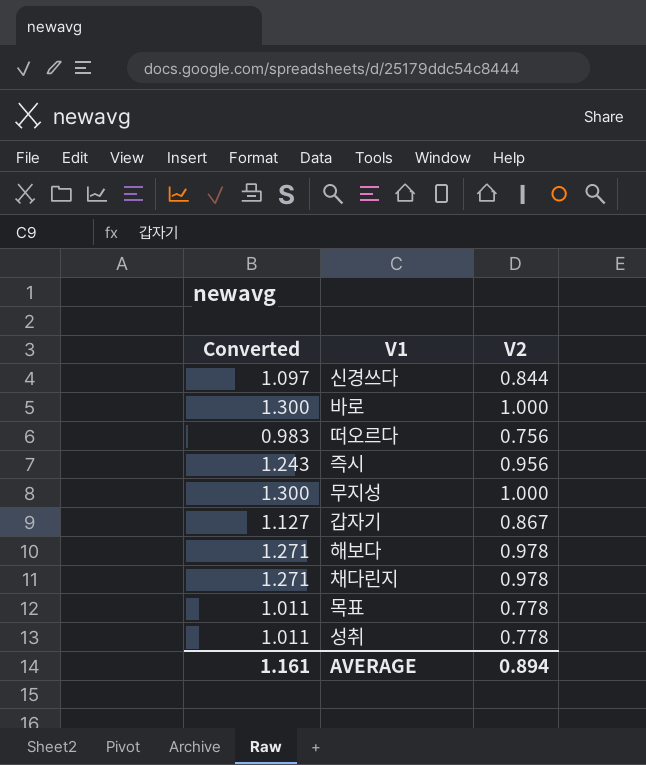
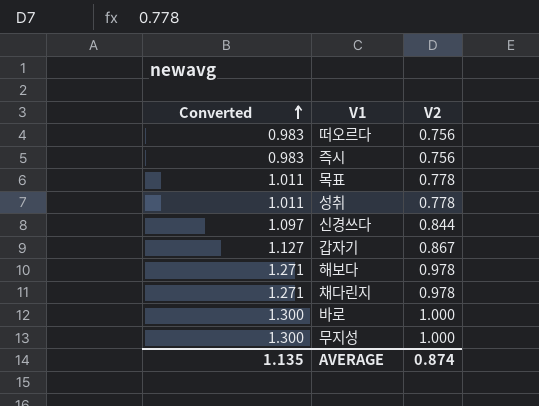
row order: none -> Converted ascending
즉시 | Converted: 1.243 -> 0.983
즉시 | V2: 0.956 -> 0.756
AVERAGE | Converted: 1.161 -> 1.135
AVERAGE | V2: 0.894 -> 0.874

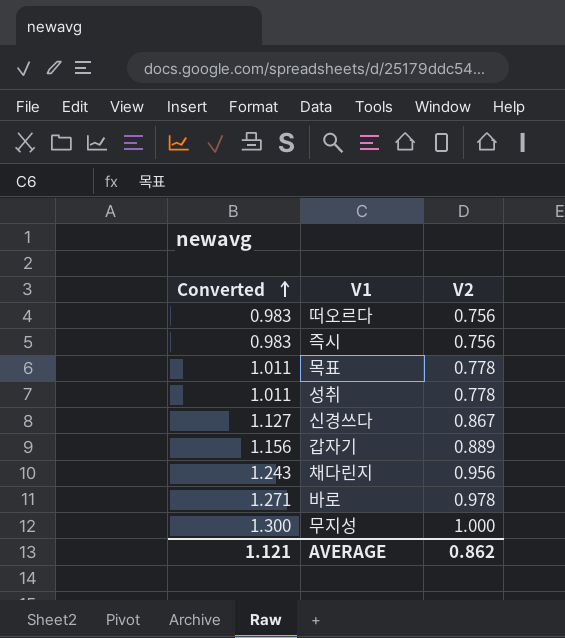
row 해보다: 1.271 | 0.978 -> none
신경쓰다 | Converted: 1.097 -> 1.127
신경쓰다 | V2: 0.844 -> 0.867
갑자기 | Converted: 1.127 -> 1.156
갑자기 | V2: 0.867 -> 0.889
채다린지 | Converted: 1.271 -> 1.243
채다린지 | V2: 0.978 -> 0.956
바로 | Converted: 1.300 -> 1.271
바로 | V2: 1.000 -> 0.978
AVERAGE | Converted: 1.135 -> 1.121
AVERAGE | V2: 0.874 -> 0.862

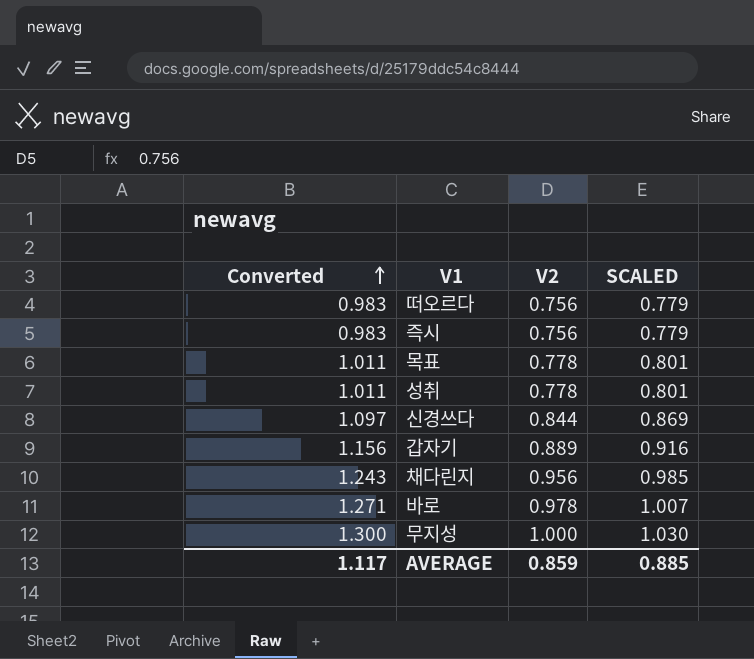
column SCALED | formula: none -> [V2] * 1.03
신경쓰다 | Converted: 1.127 -> 1.097
신경쓰다 | V2: 0.867 -> 0.844
AVERAGE | Converted: 1.121 -> 1.117
AVERAGE | V2: 0.862 -> 0.859

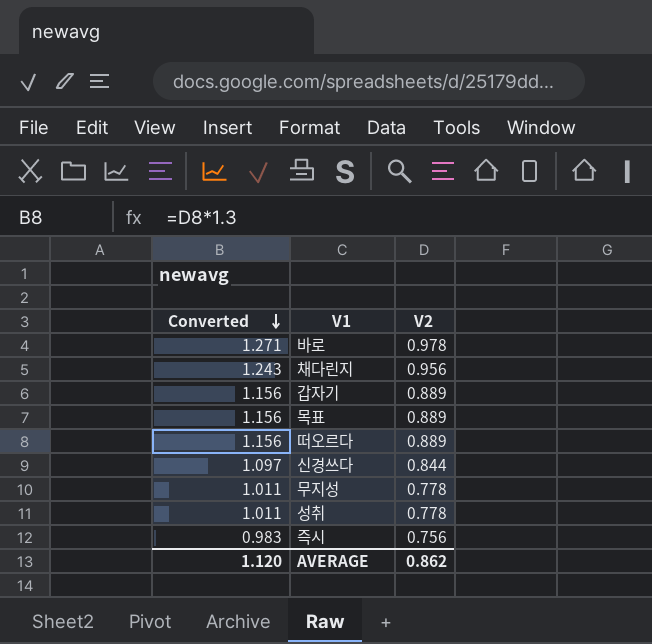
row order: Converted ascending -> Converted descending
column SCALED | formula: [V2] * 1.03 -> none
목표 | Converted: 1.011 -> 1.156
목표 | V2: 0.778 -> 0.889
떠오르다 | Converted: 0.983 -> 1.156
떠오르다 | V2: 0.756 -> 0.889
무지성 | Converted: 1.300 -> 1.011
무지성 | V2: 1.000 -> 0.778
AVERAGE | Converted: 1.117 -> 1.120
AVERAGE | V2: 0.859 -> 0.862

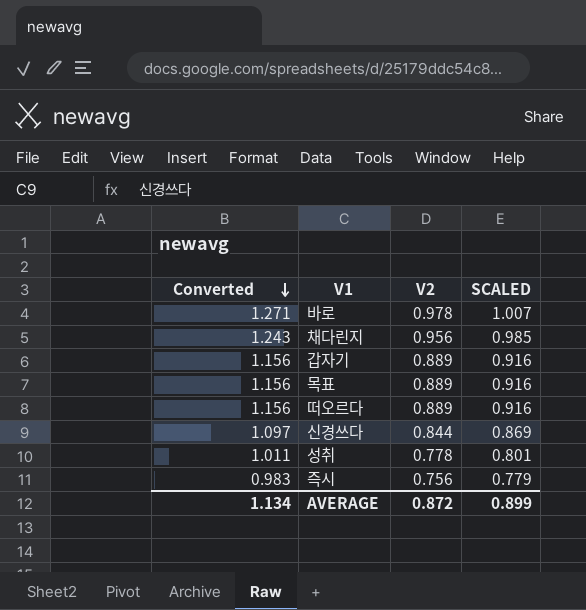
column SCALED | formula: none -> [V2] * 1.03
row 무지성: 1.011 | 0.778 -> none
AVERAGE | Converted: 1.120 -> 1.134
AVERAGE | V2: 0.862 -> 0.872

